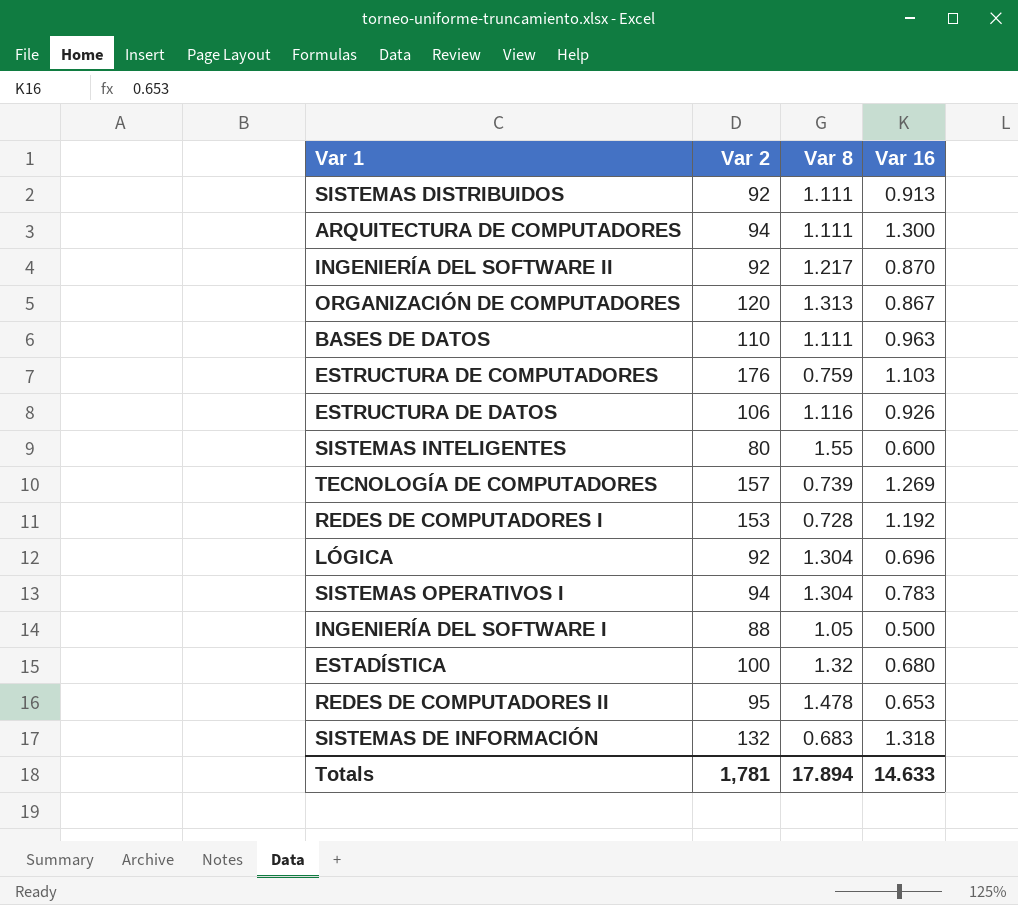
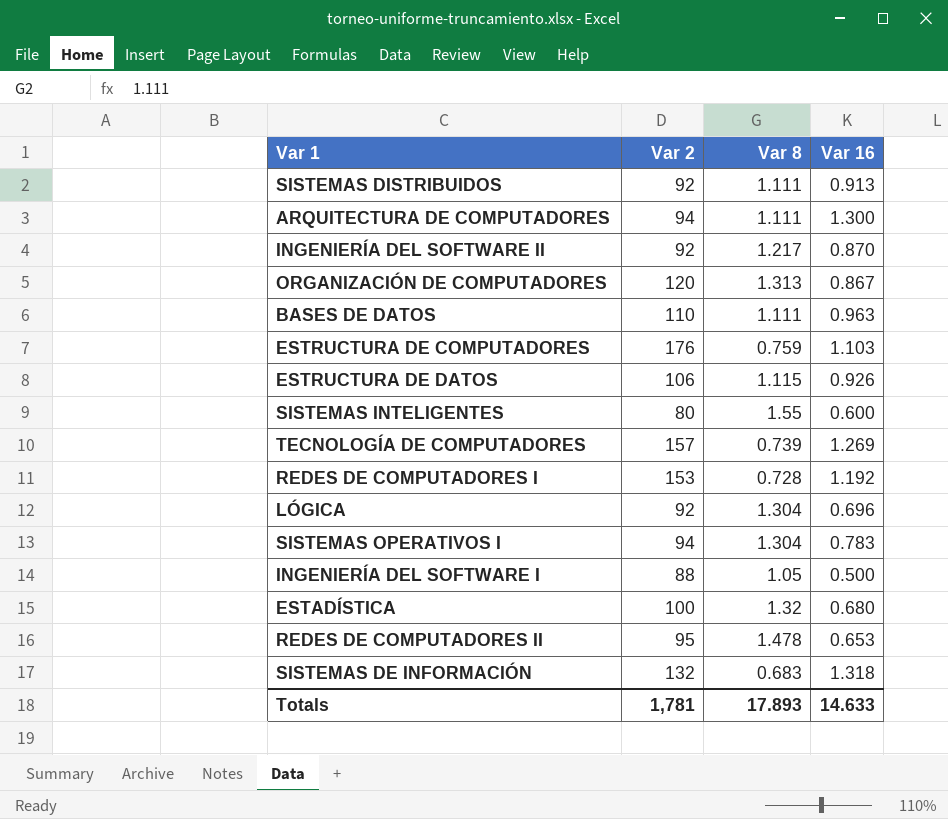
ESTRUCTURA DE DATOS | Var 8: 1.116 -> 1.115
Totals | Var 8: 17.894 -> 17.893

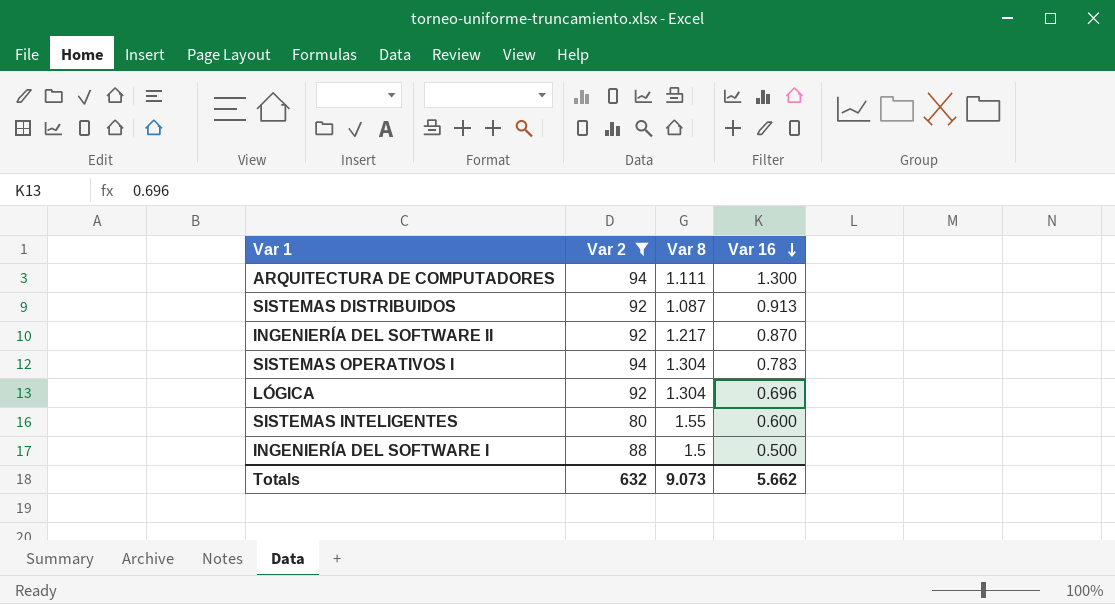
filter: none -> Var 2 <= 94
row order: none -> Var 16 descending
SISTEMAS DISTRIBUIDOS | Var 8: 1.111 -> 1.087
INGENIERÍA DEL SOFTWARE I | Var 8: 1.05 -> 1.5
Totals | Var 2: 1,781 -> 632
Totals | Var 8: 17.893 -> 9.073
Totals | Var 16: 14.633 -> 5.662

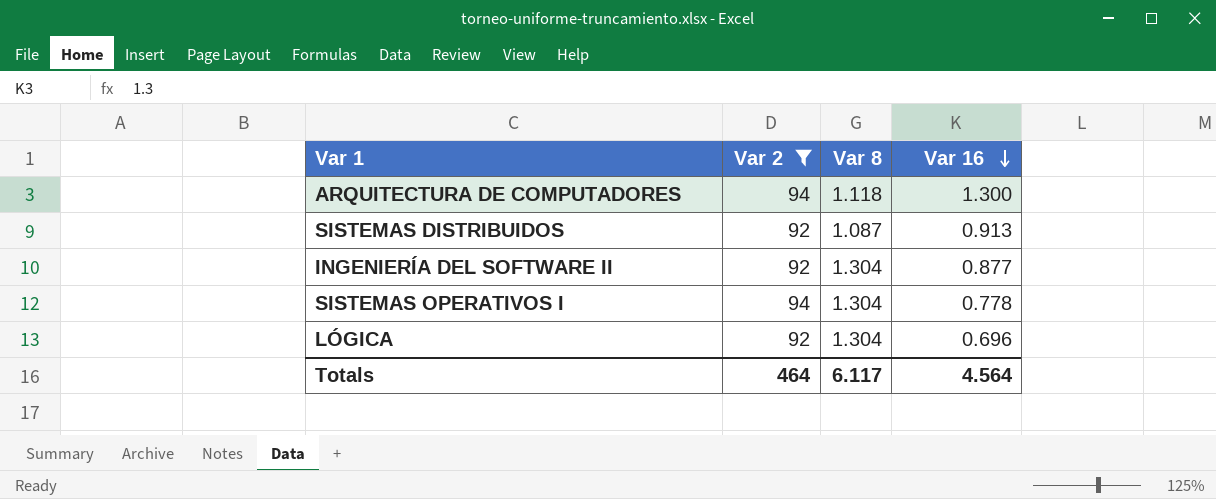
row SISTEMAS INTELIGENTES: 80 | 1.55 | 0.600 -> none
row INGENIERÍA DEL SOFTWARE I: 88 | 1.5 | 0.500 -> none
ARQUITECTURA DE COMPUTADORES | Var 8: 1.111 -> 1.118
INGENIERÍA DEL SOFTWARE II | Var 8: 1.217 -> 1.304
INGENIERÍA DEL SOFTWARE II | Var 16: 0.870 -> 0.877
SISTEMAS OPERATIVOS I | Var 16: 0.783 -> 0.778
Totals | Var 2: 632 -> 464
Totals | Var 8: 9.073 -> 6.117
Totals | Var 16: 5.662 -> 4.564

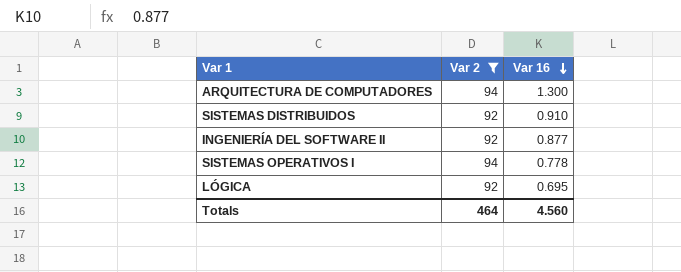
column Var 8 | position: 3 -> none
SISTEMAS DISTRIBUIDOS | Var 16: 0.913 -> 0.910
LÓGICA | Var 16: 0.696 -> 0.695
Totals | Var 16: 4.564 -> 4.560

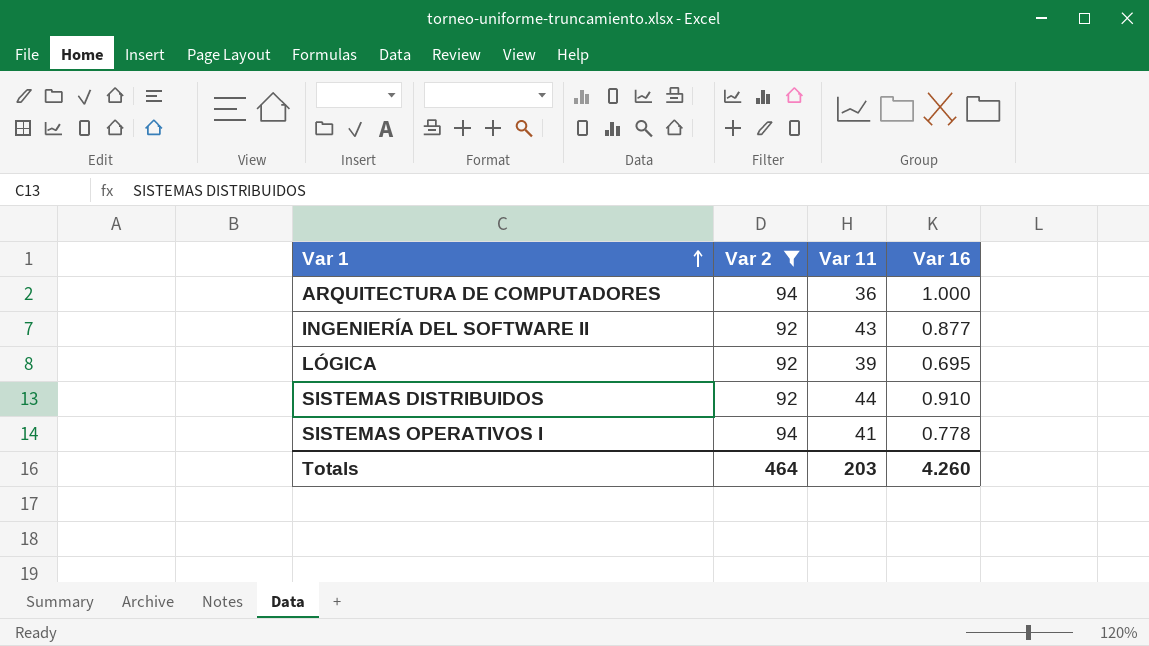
row order: Var 16 descending -> Var 1 ascending
column Var 11 | position: none -> 3
ARQUITECTURA DE COMPUTADORES | Var 16: 1.300 -> 1.000
Totals | Var 16: 4.560 -> 4.260

